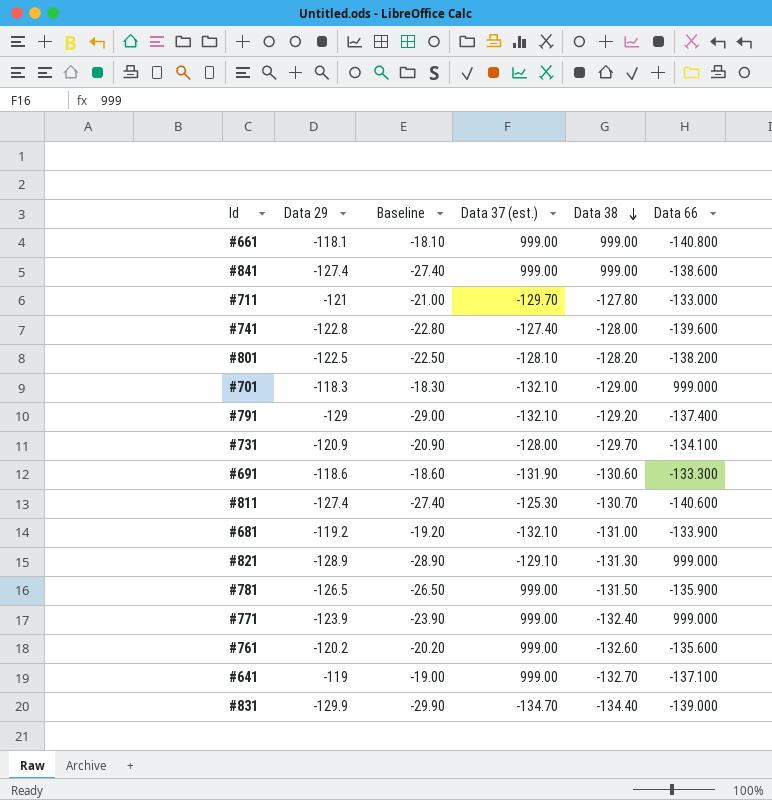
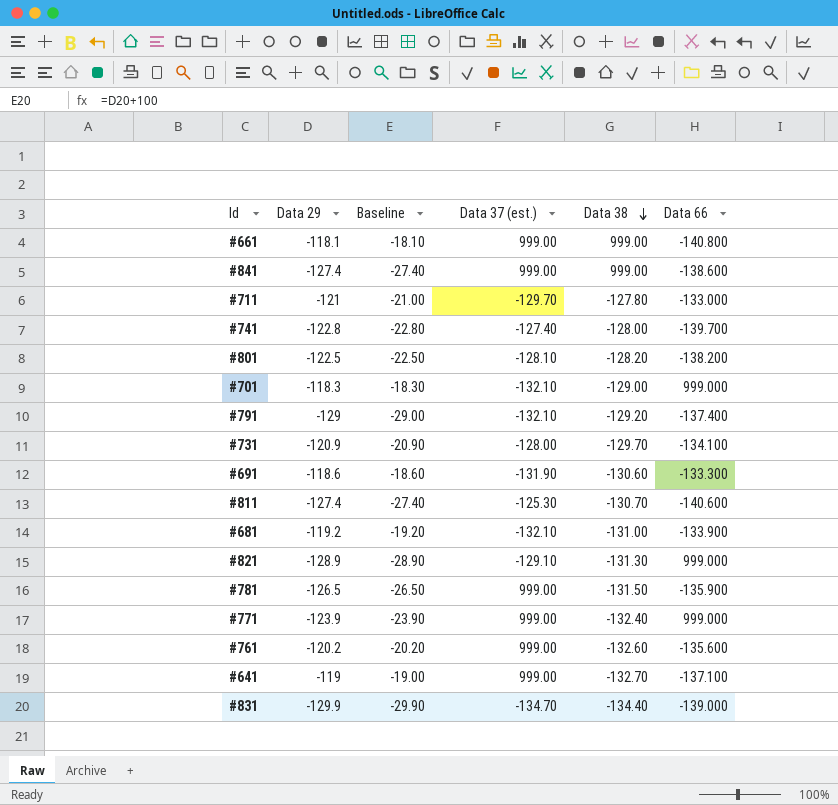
#741 | Data 66: -139.600 -> -139.700

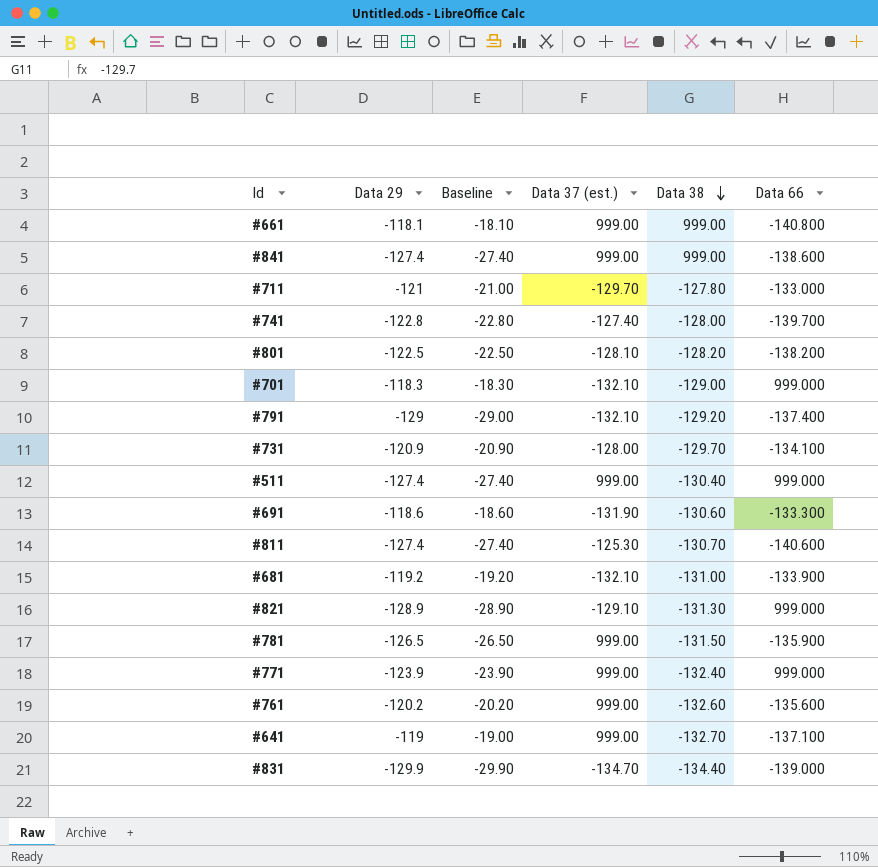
row #511: none -> -127.4 | -27.40 | 999.00 | -130.40 | 999.000

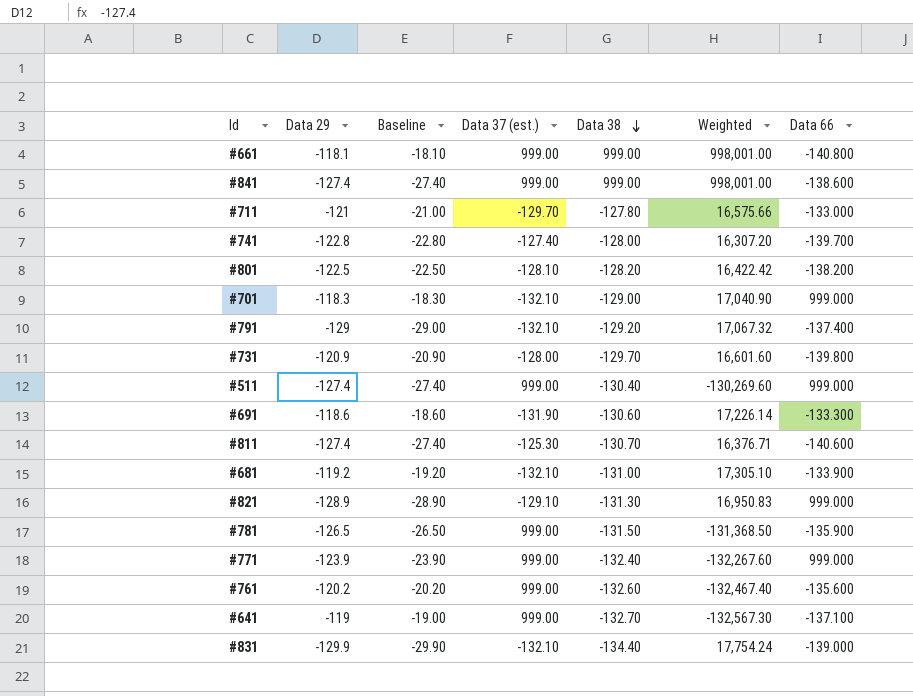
column Weighted | formula: none -> [Data 37 (est.)] * [Data 38]
#731 | Data 66: -134.100 -> -139.800
#831 | Data 37 (est.): -134.70 -> -132.10

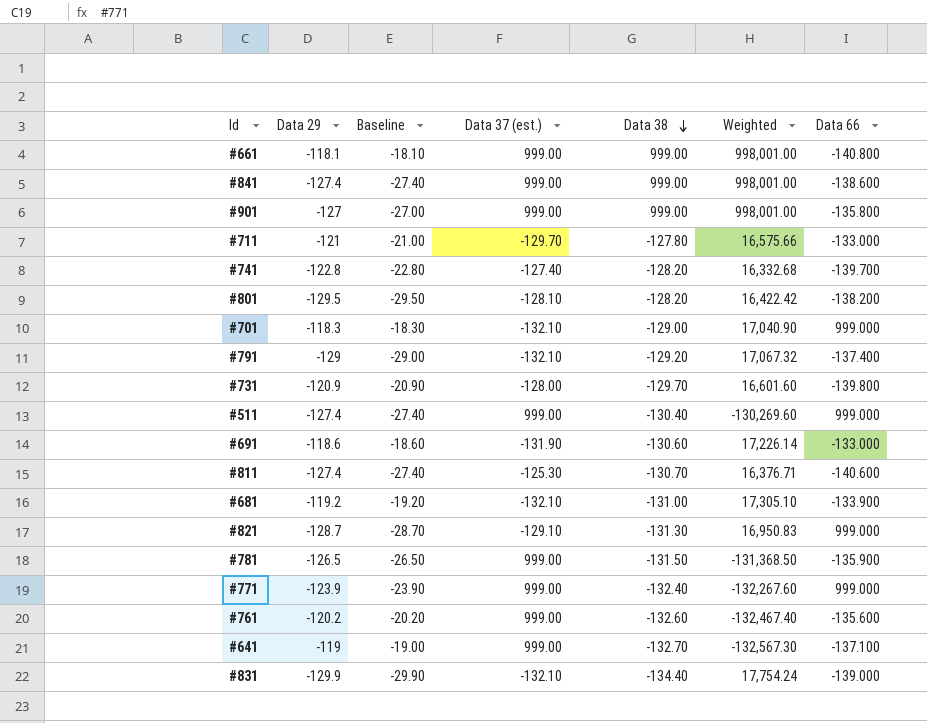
row #901: none -> -127 | -27.00 | 999.00 | 999.00 | 998,001.00 | -135.800
#741 | Data 38: -128.00 -> -128.20
#741 | Weighted: 16,307.20 -> 16,332.68
#801 | Data 29: -122.5 -> -129.5
#801 | Baseline: -22.50 -> -29.50
#691 | Data 66: -133.300 -> -133.000
#821 | Data 29: -128.9 -> -128.7
#821 | Baseline: -28.90 -> -28.70

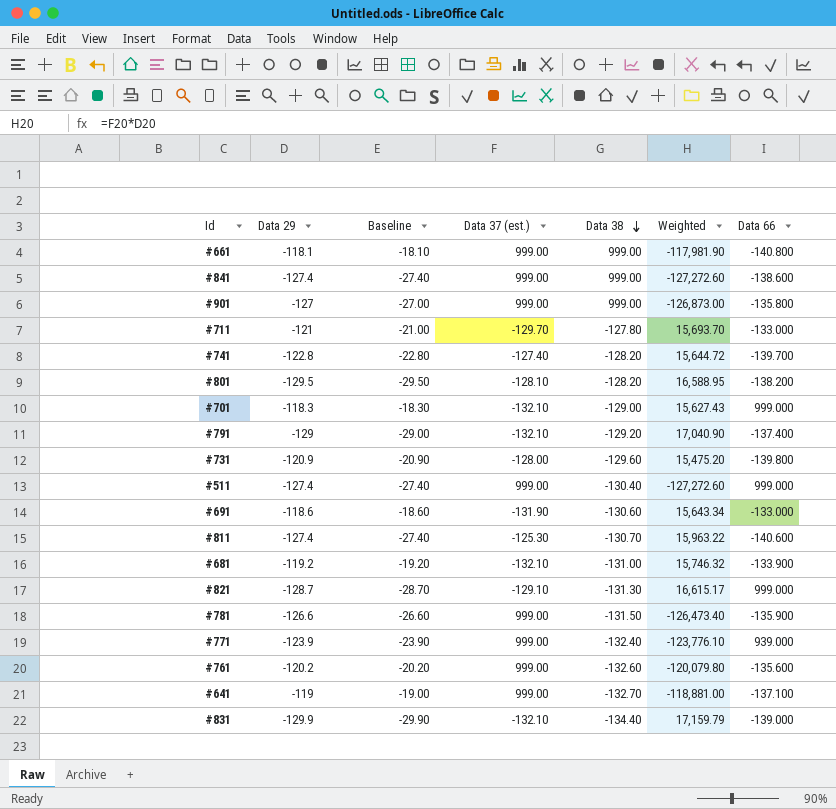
column Weighted | formula: [Data 37 (est.)] * [Data 38] -> [Data 29] * [Data 37 (est.)]
#731 | Data 38: -129.70 -> -129.60
#781 | Data 29: -126.5 -> -126.6
#781 | Baseline: -26.50 -> -26.60
#771 | Data 66: 999.000 -> 939.000

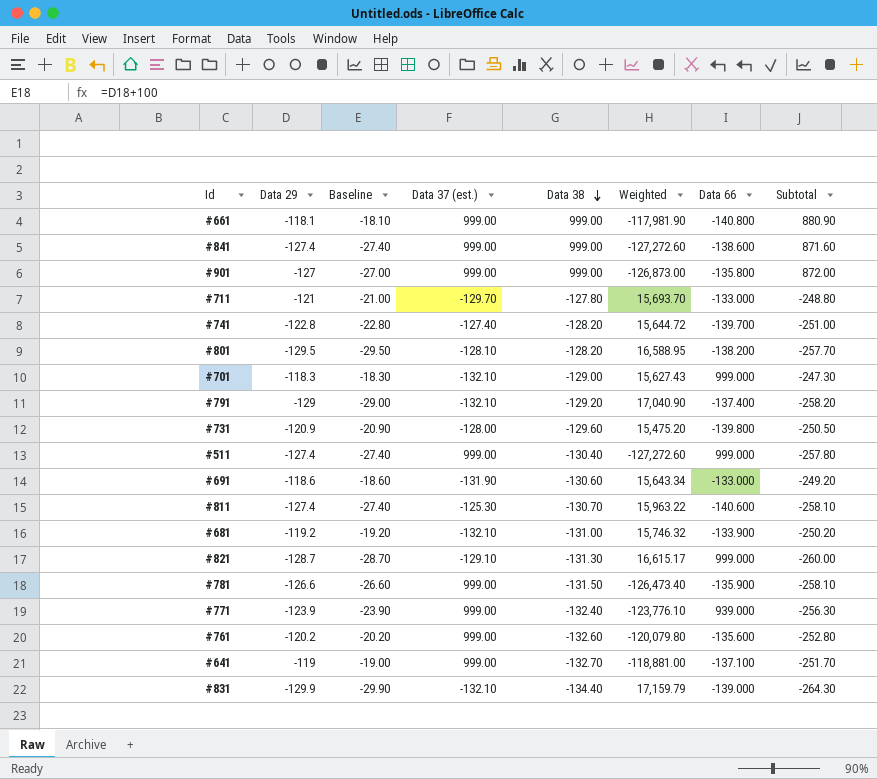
column Subtotal | formula: none -> [Data 29] + [Data 38]

